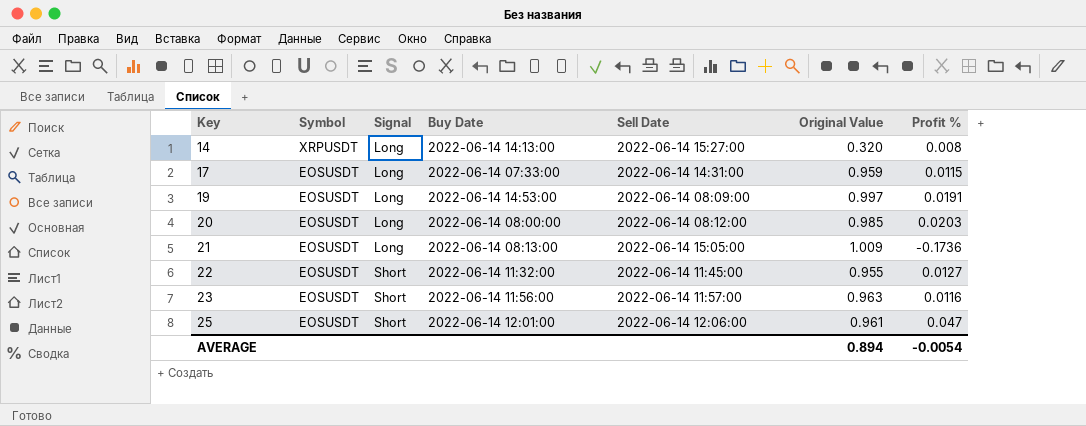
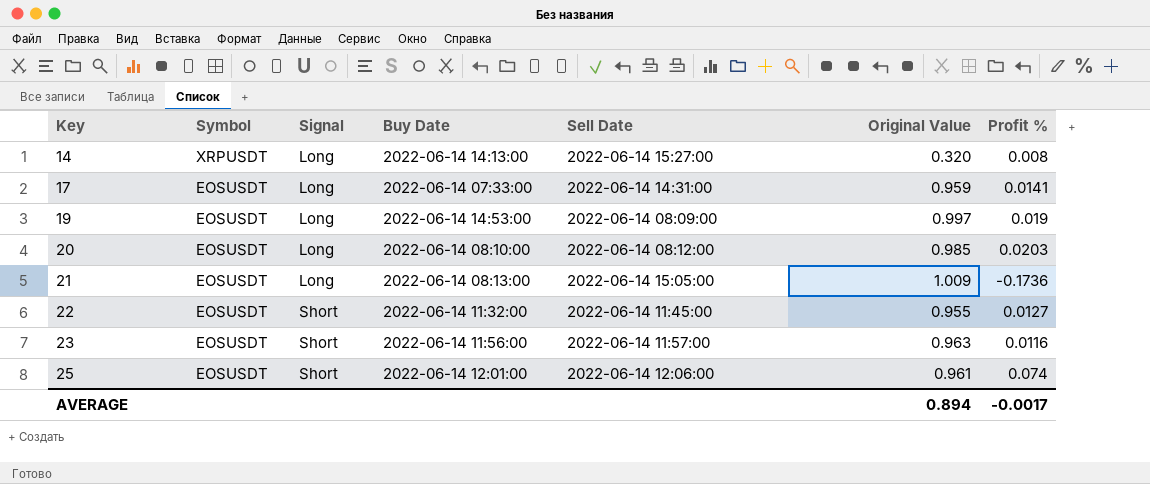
17 | Profit %: 0.0115 -> 0.0141
19 | Profit %: 0.0191 -> 0.019
20 | Buy Date: 2022-06-14 08:00:00 -> 2022-06-14 08:10:00
25 | Profit %: 0.047 -> 0.074
AVERAGE | Profit %: -0.0054 -> -0.0017

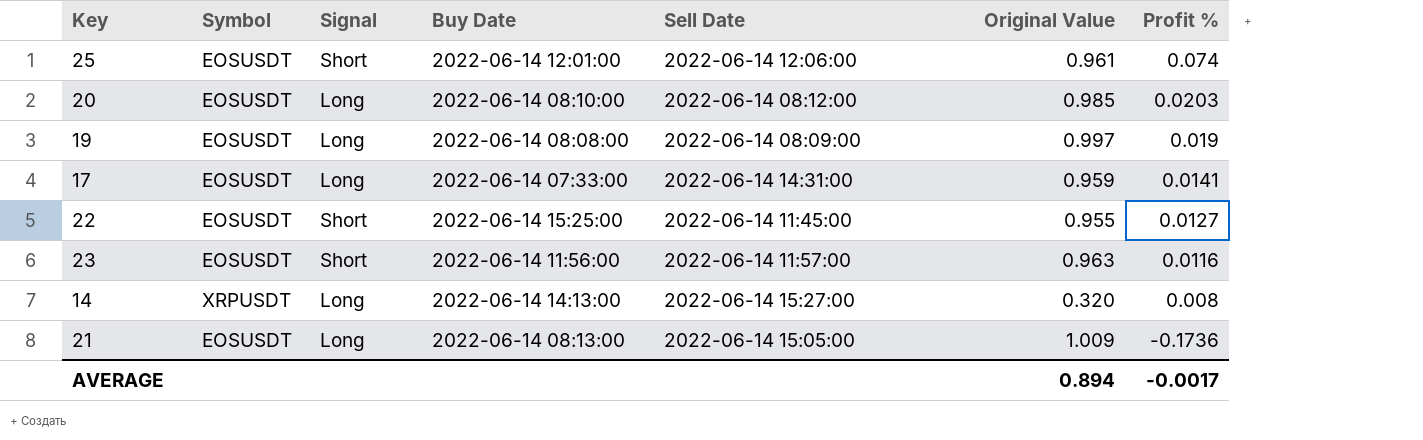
row order: Key ascending -> Profit % descending
19 | Buy Date: 2022-06-14 14:53:00 -> 2022-06-14 08:08:00
22 | Buy Date: 2022-06-14 11:32:00 -> 2022-06-14 15:25:00

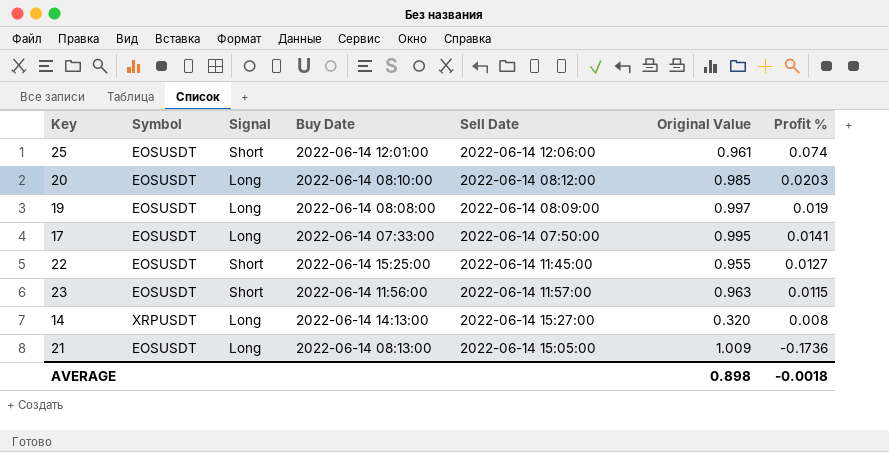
17 | Sell Date: 2022-06-14 14:31:00 -> 2022-06-14 07:50:00
17 | Original Value: 0.959 -> 0.995
23 | Profit %: 0.0116 -> 0.0115
AVERAGE | Original Value: 0.894 -> 0.898
AVERAGE | Profit %: -0.0017 -> -0.0018

